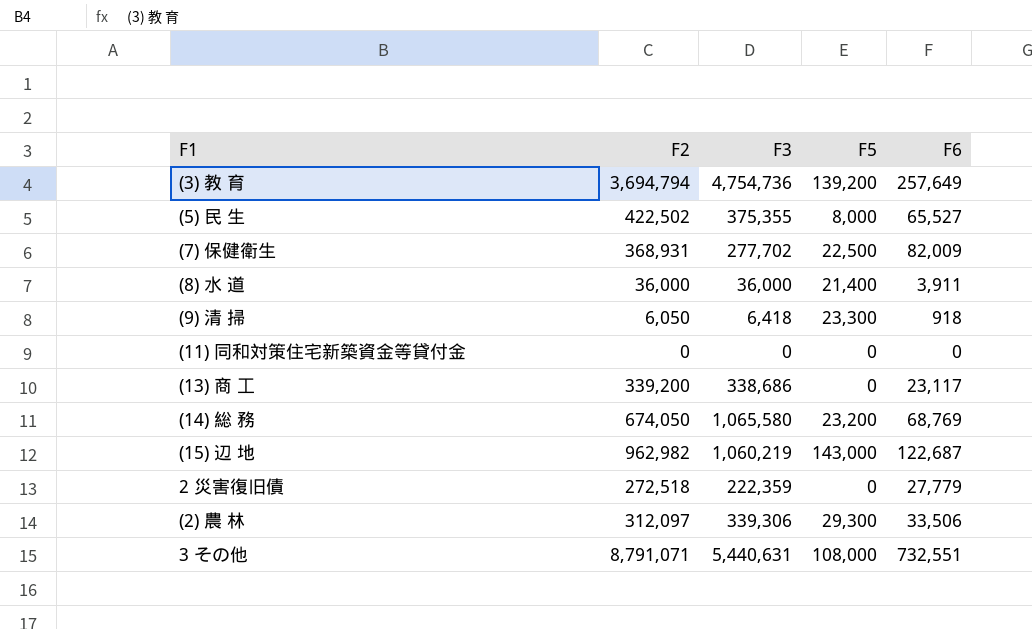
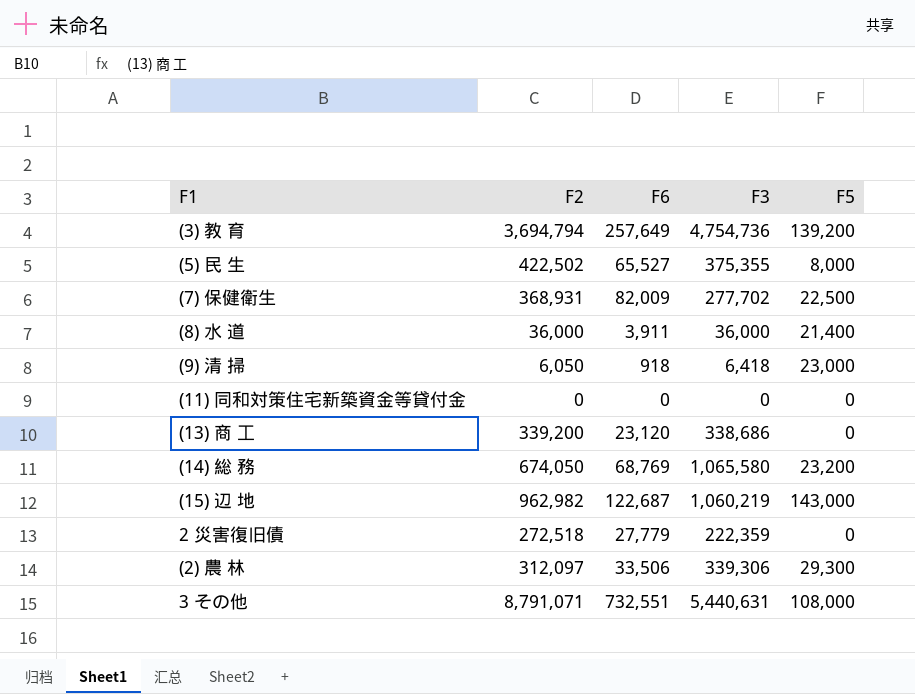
column F6 | position: 5 -> 3
(9) 清 掃 | F5: 23,300 -> 23,000
(13) 商 工 | F6: 23,117 -> 23,120

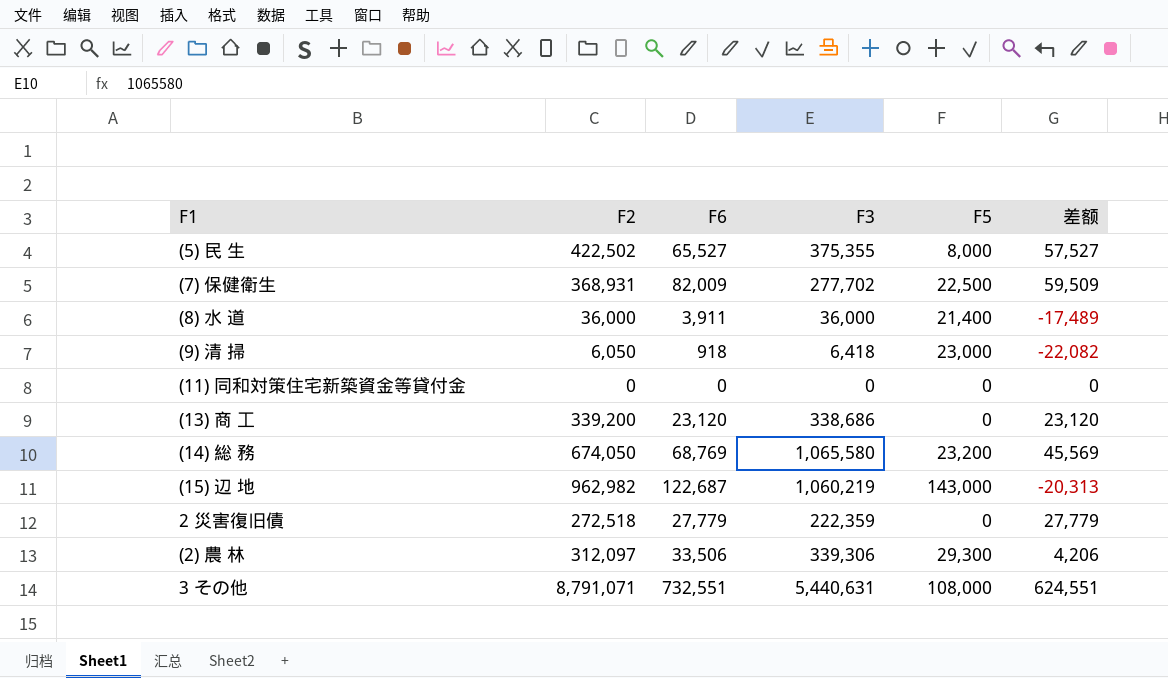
column 差额 | formula: none -> [F6] - [F5]
row (3) 教 育: 3,694,794 | 257,649 | 4,754,736 | 139,200 -> none

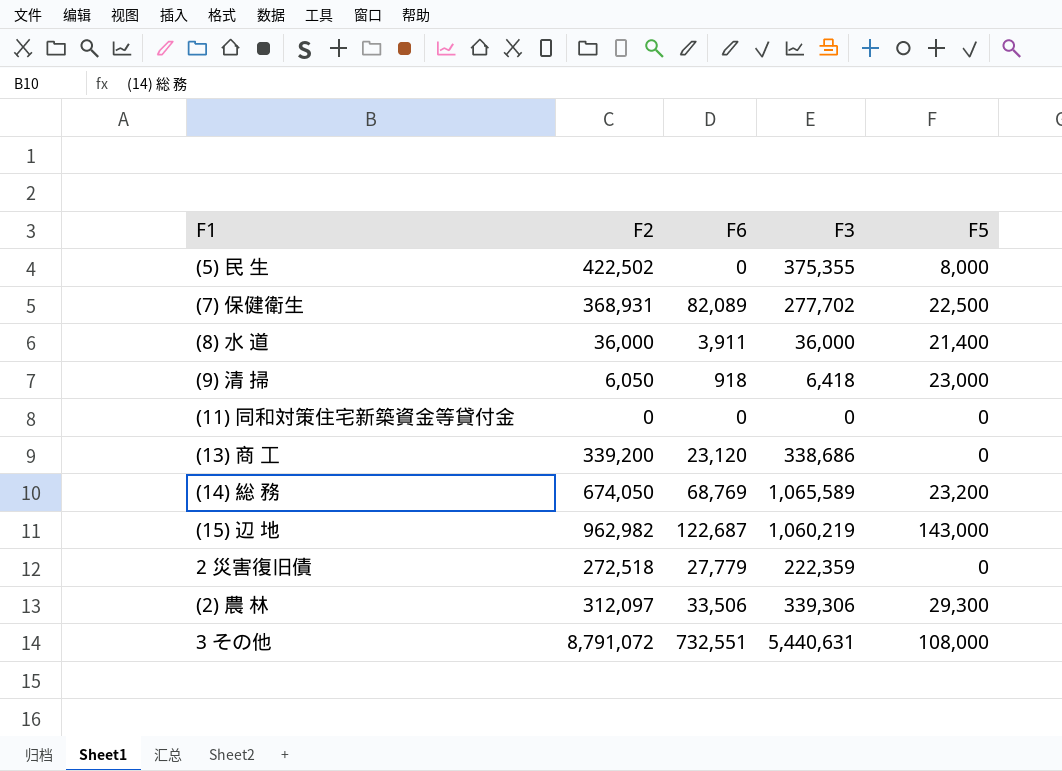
column 差额 | formula: [F6] - [F5] -> none
(5) 民 生 | F6: 65,527 -> 0
(7) 保健衛生 | F6: 82,009 -> 82,089
(14) 総 務 | F3: 1,065,580 -> 1,065,589
3 その他 | F2: 8,791,071 -> 8,791,072

